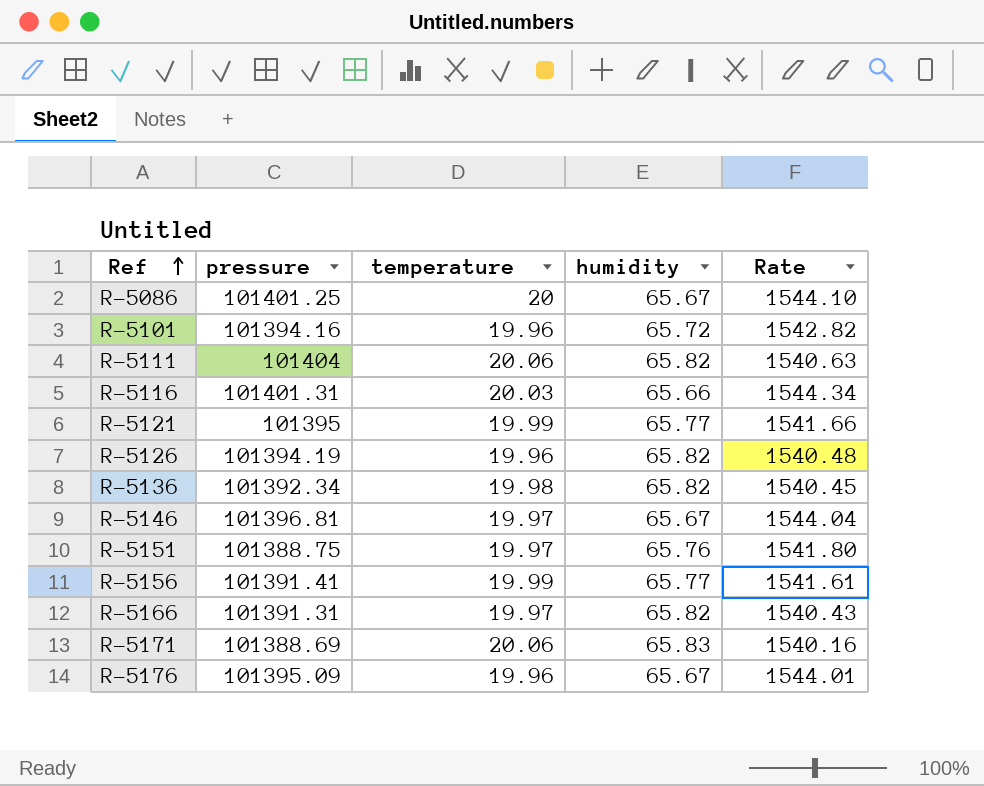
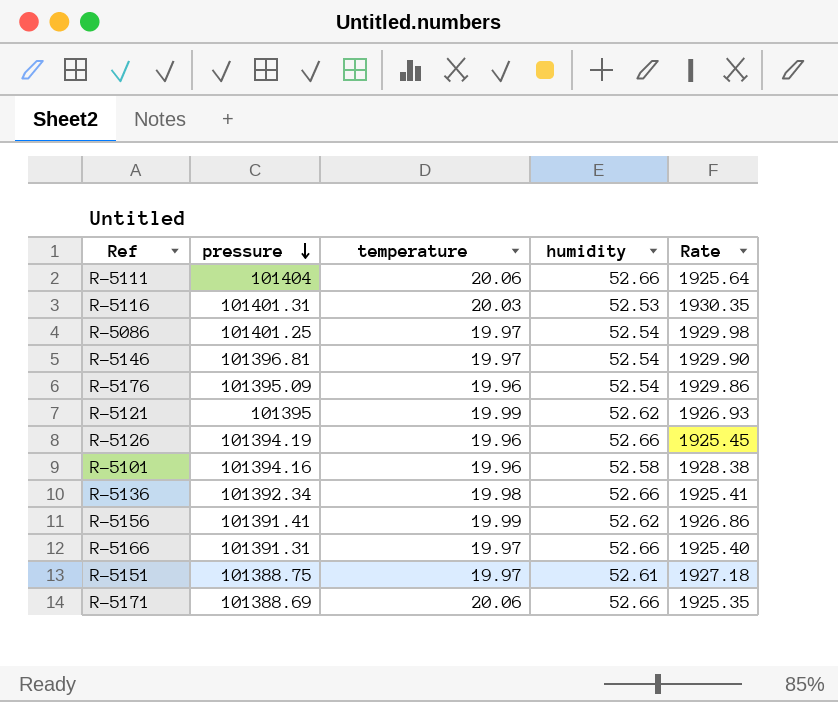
row order: Ref ascending -> pressure descending
R-5111 | humidity: 65.82 -> 52.66
R-5111 | Rate: 1540.63 -> 1925.64
R-5116 | humidity: 65.66 -> 52.53
R-5116 | Rate: 1544.34 -> 1930.35
R-5086 | temperature: 20 -> 19.97
R-5086 | humidity: 65.67 -> 52.54
R-5086 | Rate: 1544.10 -> 1929.98
R-5146 | humidity: 65.67 -> 52.54
R-5146 | Rate: 1544.04 -> 1929.90
R-5176 | humidity: 65.67 -> 52.54
R-5176 | Rate: 1544.01 -> 1929.86
R-5121 | humidity: 65.77 -> 52.62
R-5121 | Rate: 1541.66 -> 1926.93
R-5126 | humidity: 65.82 -> 52.66
R-5126 | Rate: 1540.48 -> 1925.45
R-5101 | humidity: 65.72 -> 52.58
R-5101 | Rate: 1542.82 -> 1928.38
R-5136 | humidity: 65.82 -> 52.66
R-5136 | Rate: 1540.45 -> 1925.41
R-5156 | humidity: 65.77 -> 52.62
R-5156 | Rate: 1541.61 -> 1926.86
R-5166 | humidity: 65.82 -> 52.66
R-5166 | Rate: 1540.43 -> 1925.40
R-5151 | humidity: 65.76 -> 52.61
R-5151 | Rate: 1541.80 -> 1927.18
R-5171 | humidity: 65.83 -> 52.66
R-5171 | Rate: 1540.16 -> 1925.35

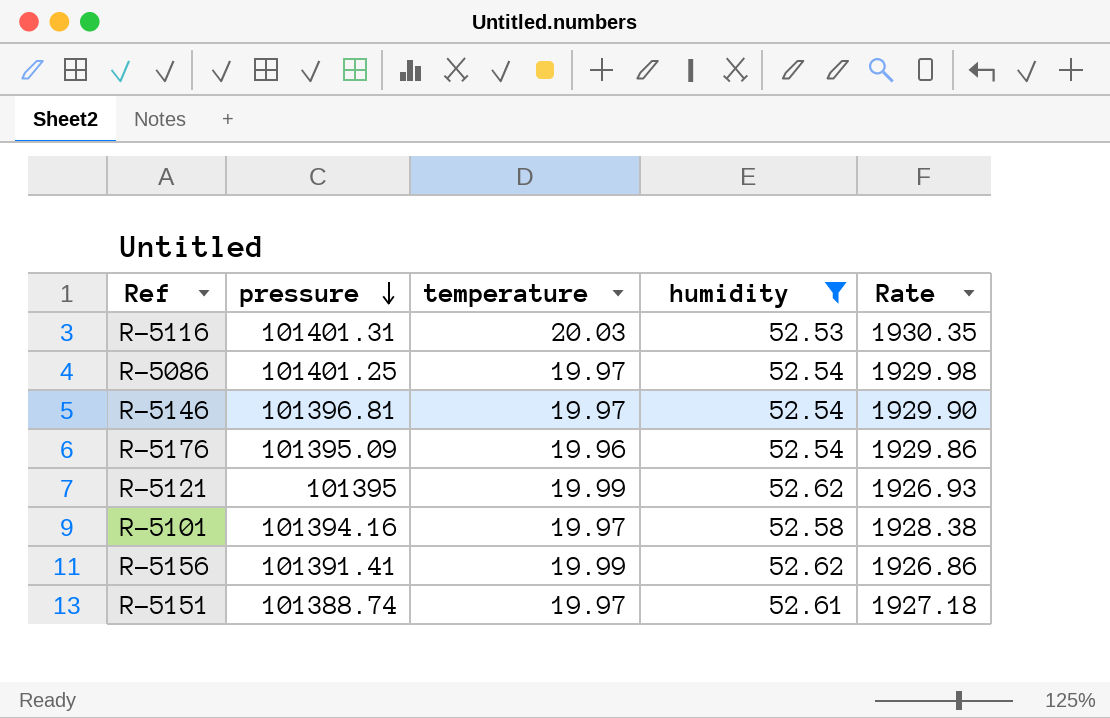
filter: none -> humidity != 52.66
R-5101 | temperature: 19.96 -> 19.97
R-5151 | pressure: 101388.75 -> 101388.74

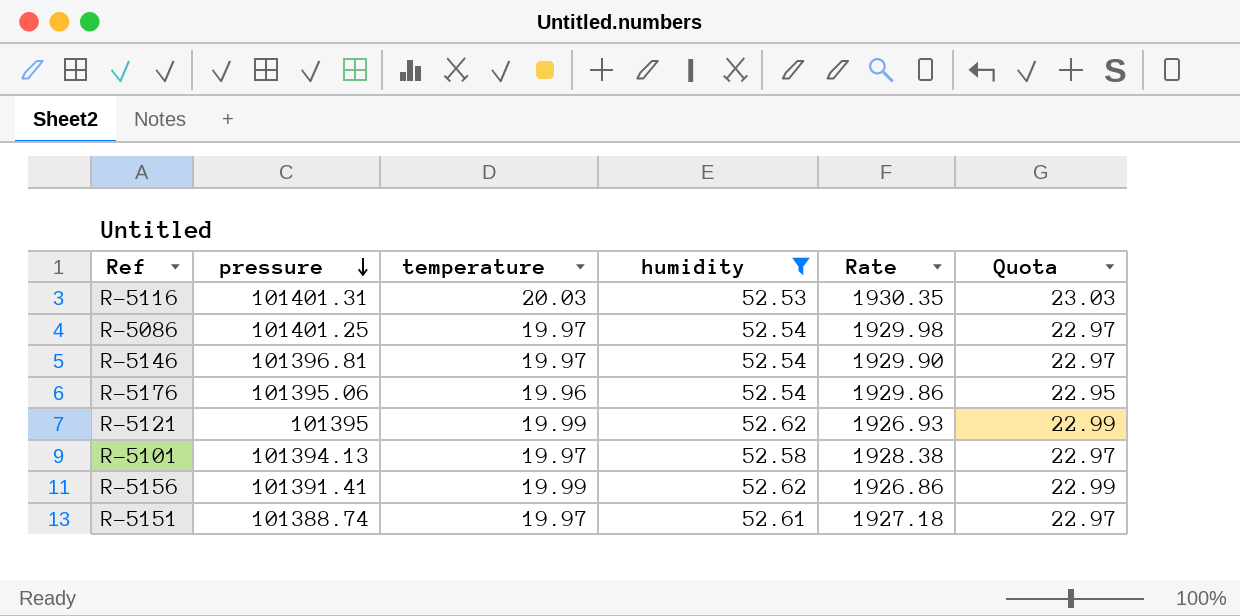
column Quota | formula: none -> [temperature] * 1.15
R-5176 | pressure: 101395.09 -> 101395.06
R-5101 | pressure: 101394.16 -> 101394.13

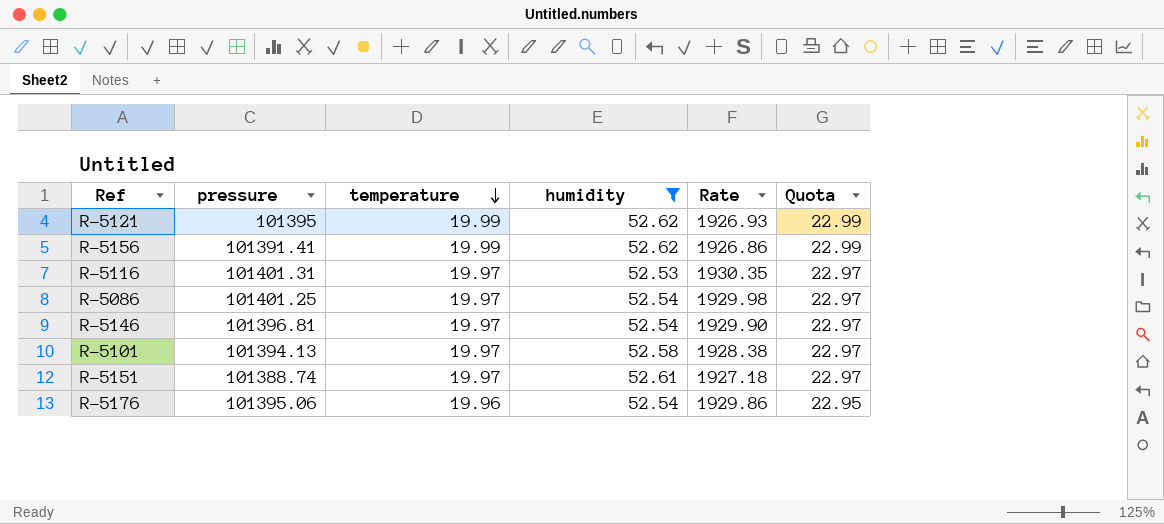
row order: pressure descending -> temperature descending
R-5116 | temperature: 20.03 -> 19.97
R-5116 | Quota: 23.03 -> 22.97

